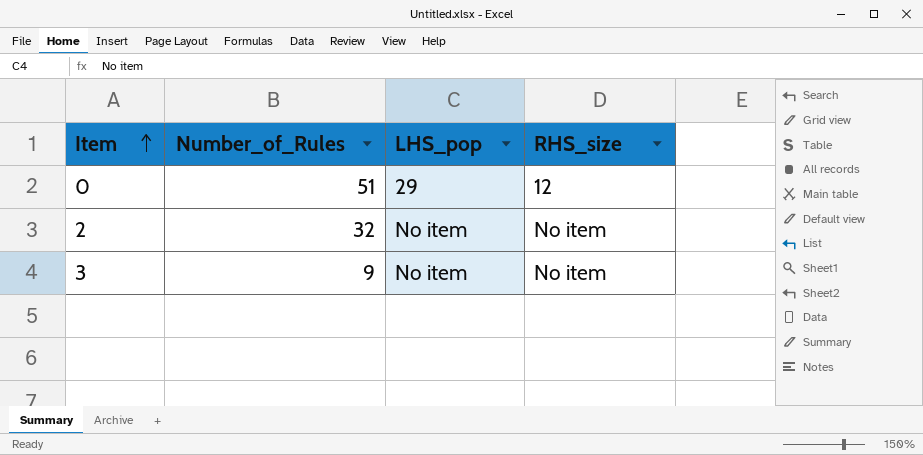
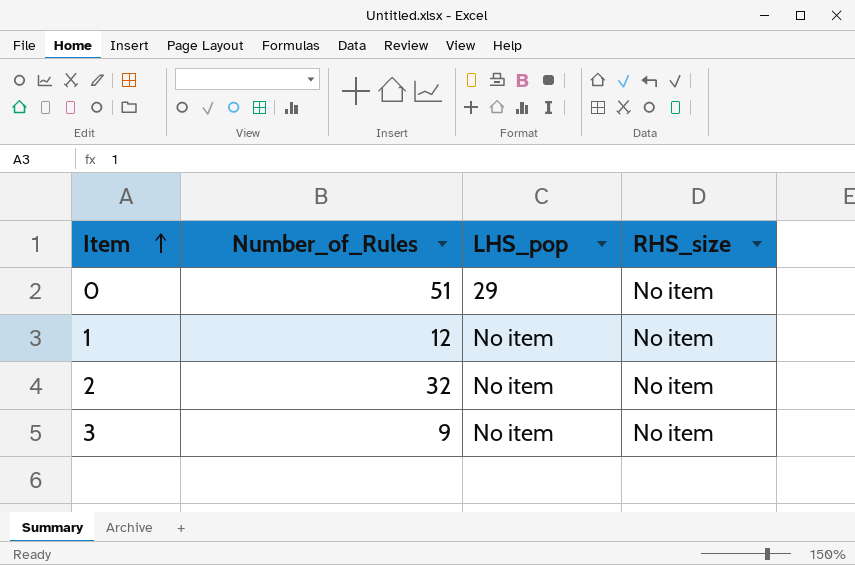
0 | RHS_size: 12 -> No item
row 1: none -> 12 | No item | No item

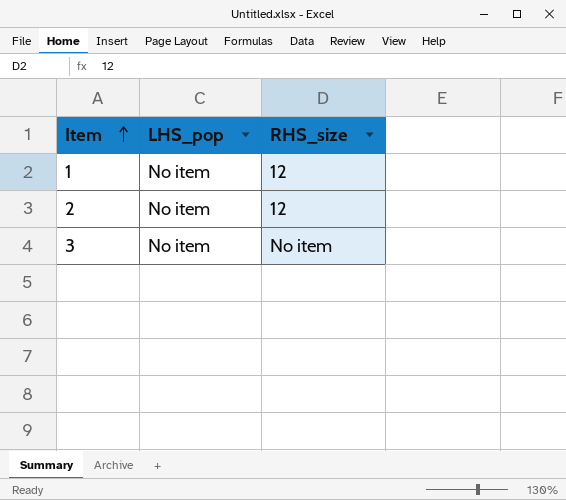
column Number_of_Rules | position: 2 -> none
row 0: 51 | 29 | No item -> none
1 | RHS_size: No item -> 12
2 | RHS_size: No item -> 12

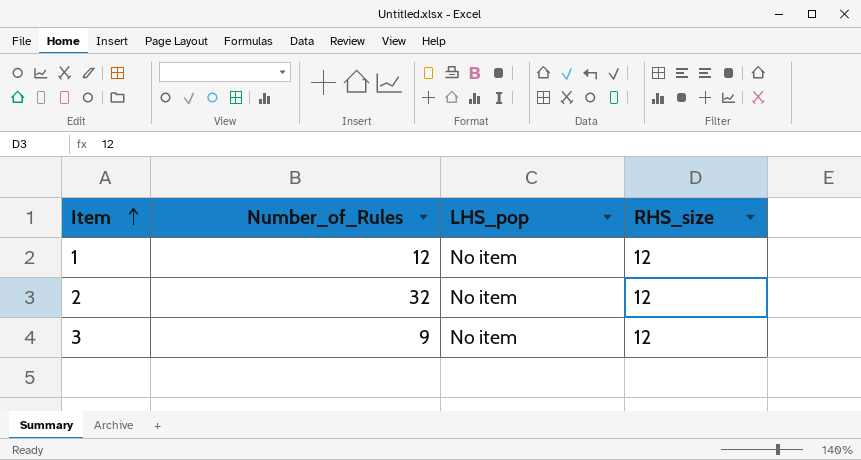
column Number_of_Rules | position: none -> 2
3 | RHS_size: No item -> 12

